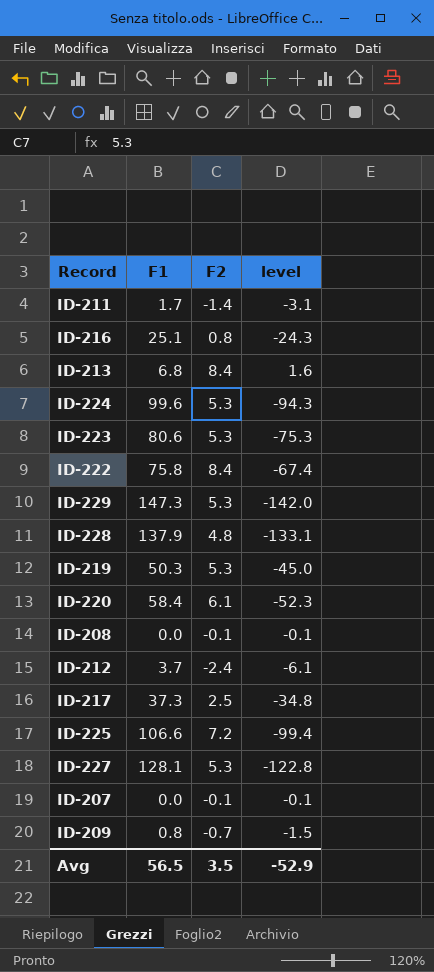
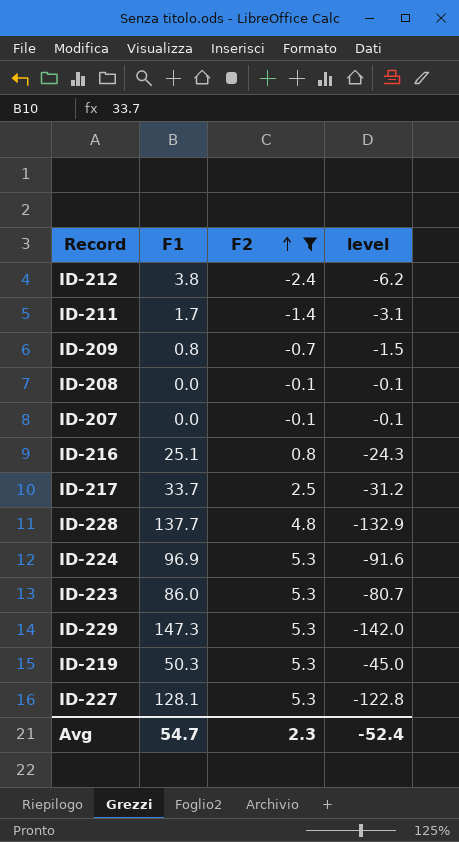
filter: none -> F2 <= 5.3
row order: none -> F2 ascending
ID-212 | F1: 3.7 -> 3.8
ID-212 | level: -6.1 -> -6.2
ID-217 | F1: 37.3 -> 33.7
ID-217 | level: -34.8 -> -31.2
ID-228 | F1: 137.9 -> 137.7
ID-228 | level: -133.1 -> -132.9
ID-224 | F1: 99.6 -> 96.9
ID-224 | level: -94.3 -> -91.6
ID-223 | F1: 80.6 -> 86.0
ID-223 | level: -75.3 -> -80.7
Avg | F1: 56.5 -> 54.7
Avg | F2: 3.5 -> 2.3
Avg | level: -52.9 -> -52.4

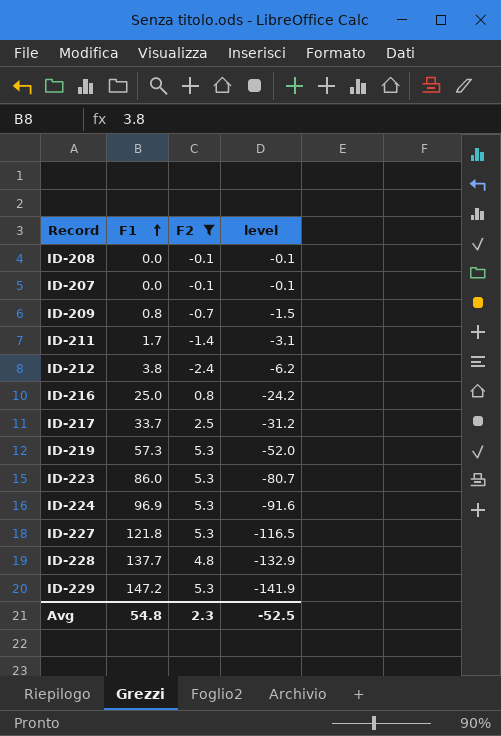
row order: F2 ascending -> F1 ascending
ID-216 | F1: 25.1 -> 25.0
ID-216 | level: -24.3 -> -24.2
ID-219 | F1: 50.3 -> 57.3
ID-219 | level: -45.0 -> -52.0
ID-227 | F1: 128.1 -> 121.8
ID-227 | level: -122.8 -> -116.5
ID-229 | F1: 147.3 -> 147.2
ID-229 | level: -142.0 -> -141.9
Avg | F1: 54.7 -> 54.8
Avg | level: -52.4 -> -52.5

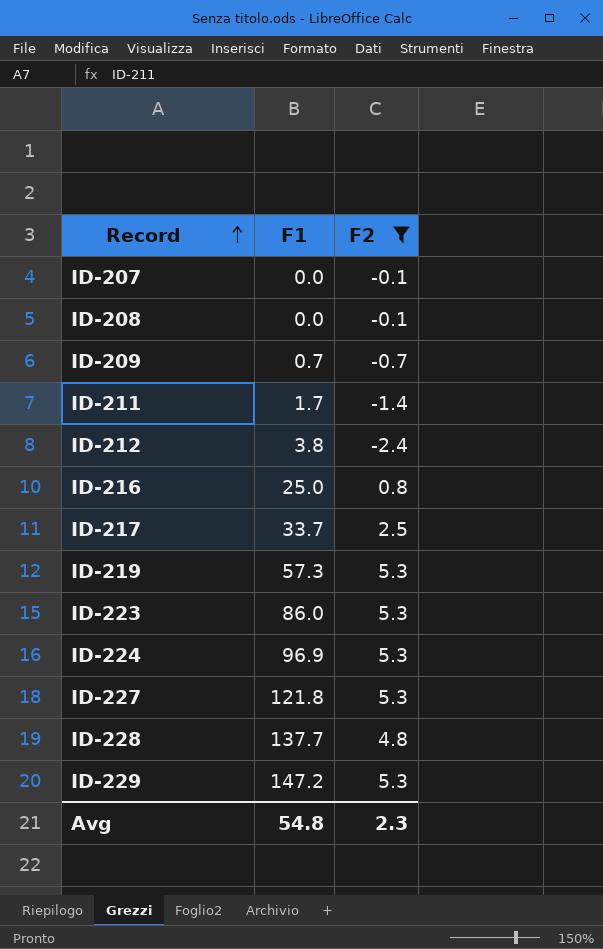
row order: F1 ascending -> Record ascending
column level | formula: [F2] - [F1] -> none
ID-209 | F1: 0.8 -> 0.7

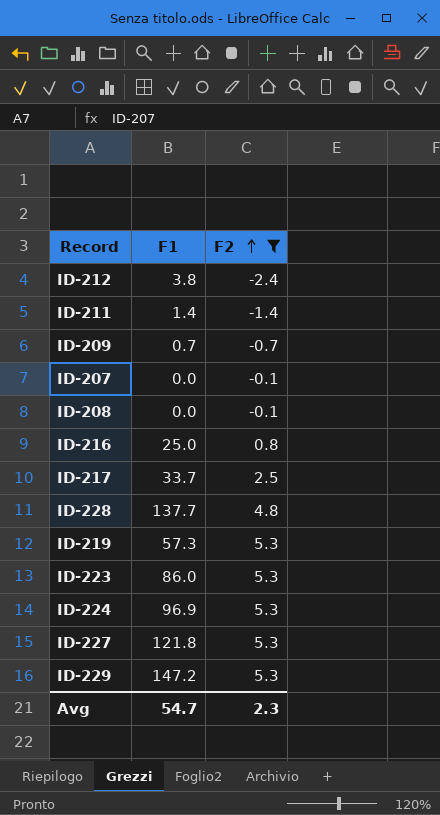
row order: Record ascending -> F2 ascending
ID-211 | F1: 1.7 -> 1.4
Avg | F1: 54.8 -> 54.7

